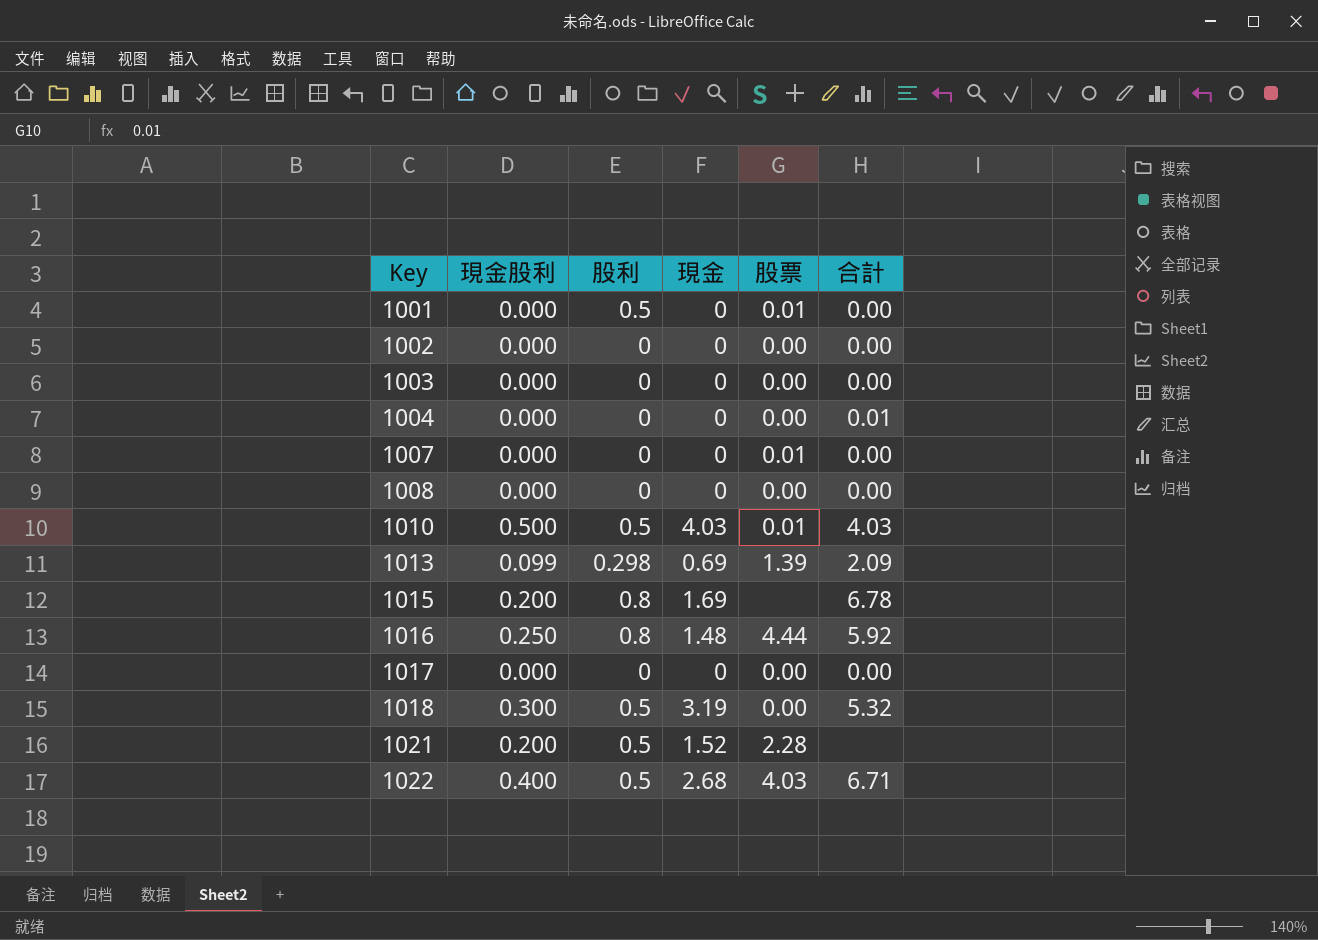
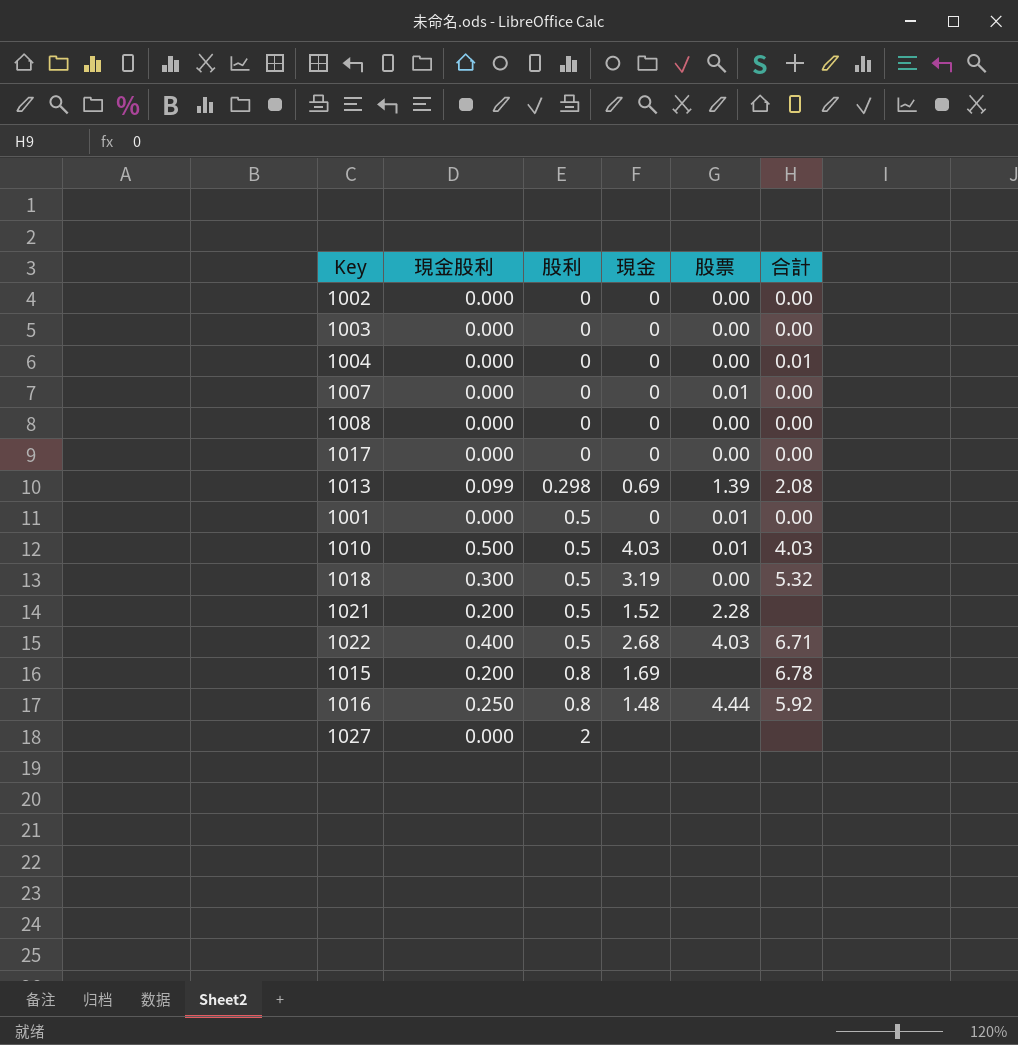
row order: Key ascending -> 股利 ascending
1013 | 合計: 2.09 -> 2.08
row 1027: none -> 0.000 | 2 | none | none | none

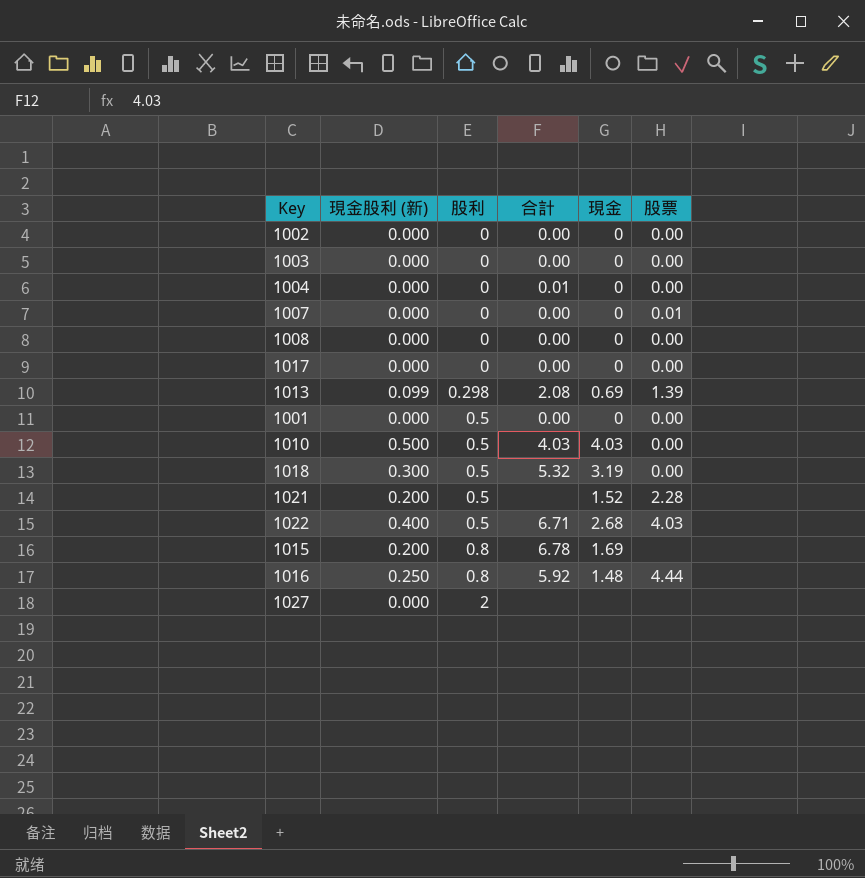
column name: 現金股利 -> 現金股利 (新)
column 合計 | position: 6 -> 4
1001 | 股票: 0.01 -> 0.00
1010 | 股票: 0.01 -> 0.00

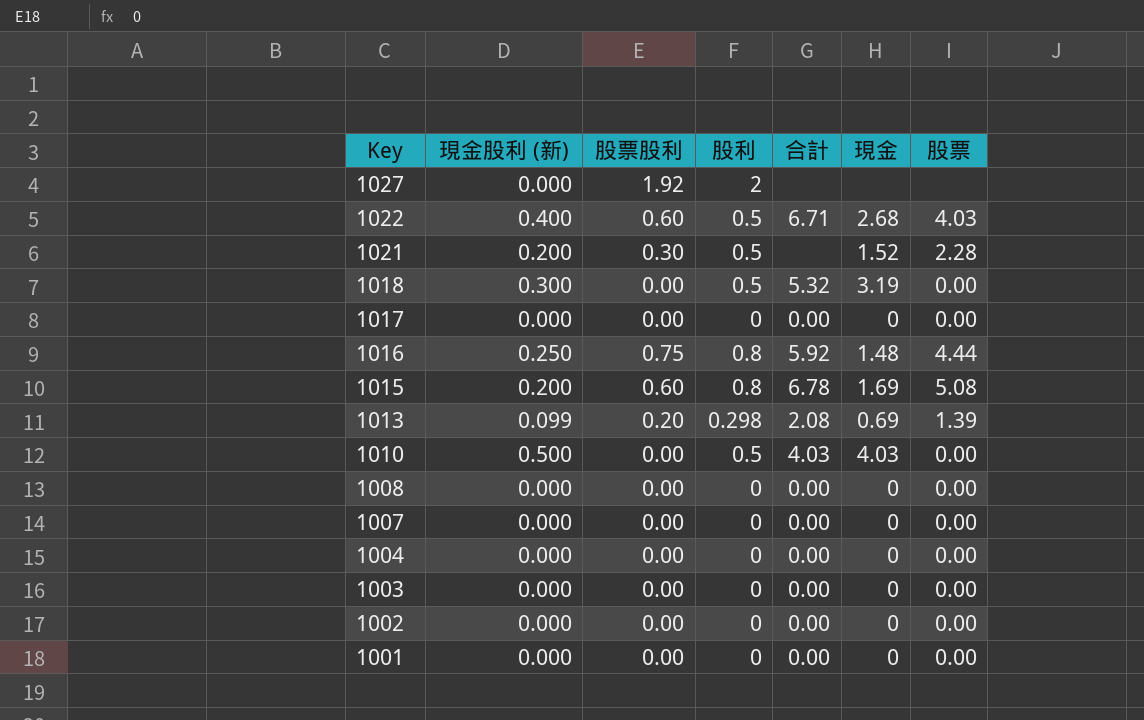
row order: 股利 ascending -> Key descending
column 股票股利 | position: none -> 3
1015 | 股票: none -> 5.08
1007 | 股票: 0.01 -> 0.00
1004 | 合計: 0.01 -> 0.00
1001 | 股利: 0.5 -> 0

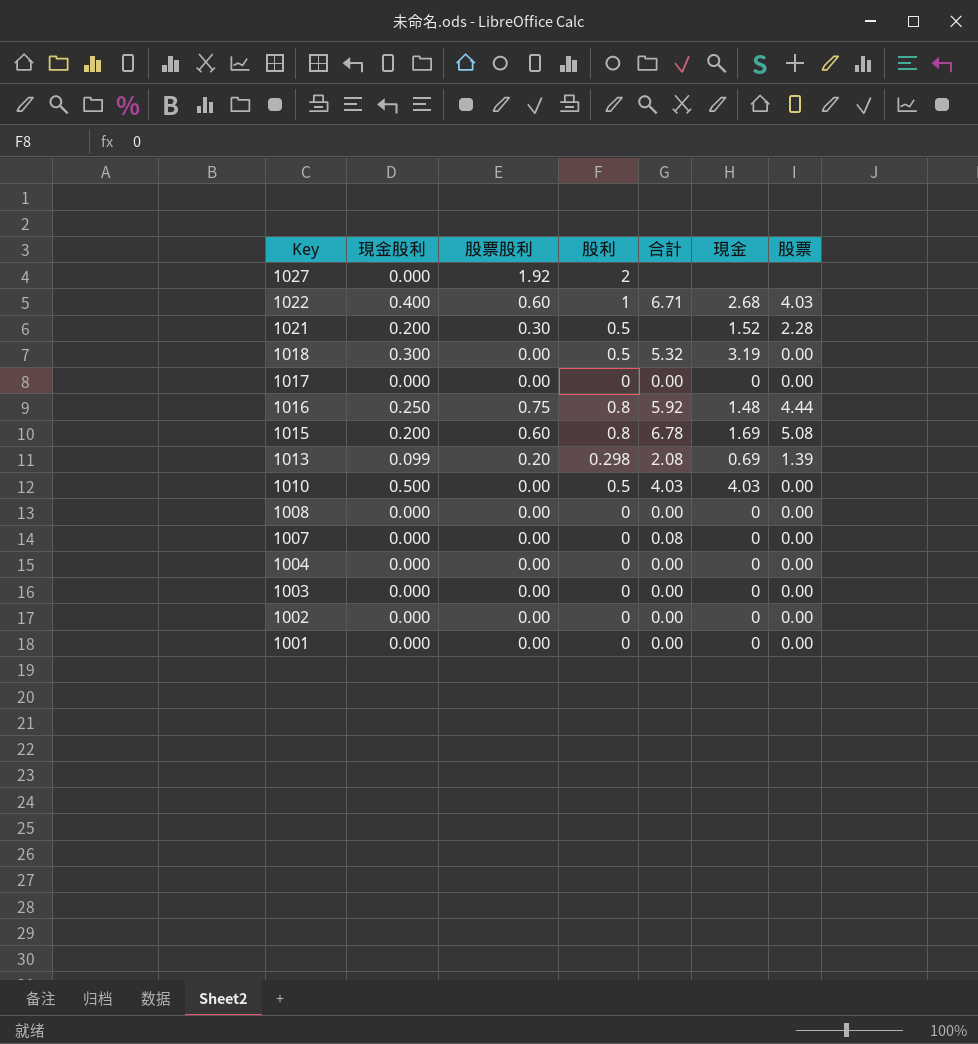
column name: 現金股利 (新) -> 現金股利
1022 | 股利: 0.5 -> 1
1007 | 合計: 0.00 -> 0.08

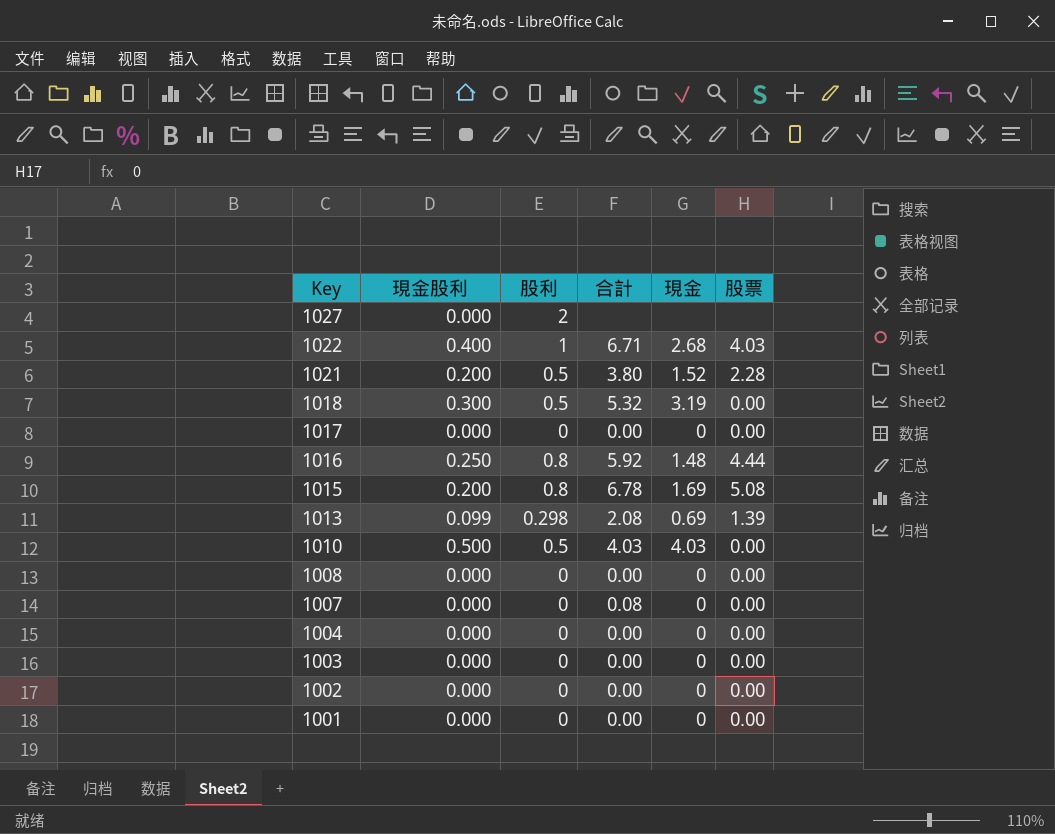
column 股票股利 | position: 3 -> none
1021 | 合計: none -> 3.80

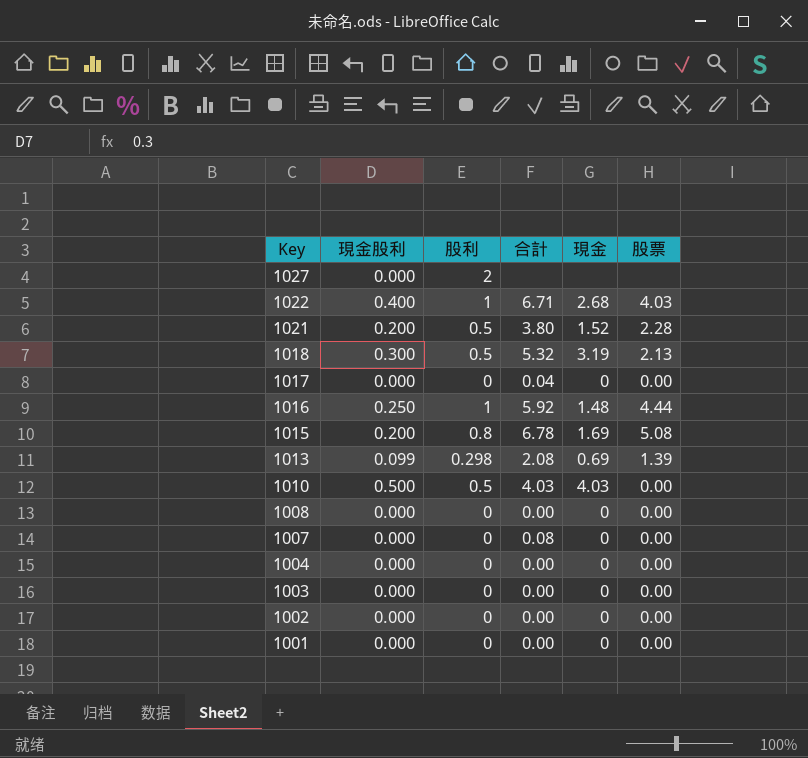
1018 | 股票: 0.00 -> 2.13
1017 | 合計: 0.00 -> 0.04
1016 | 股利: 0.8 -> 1

